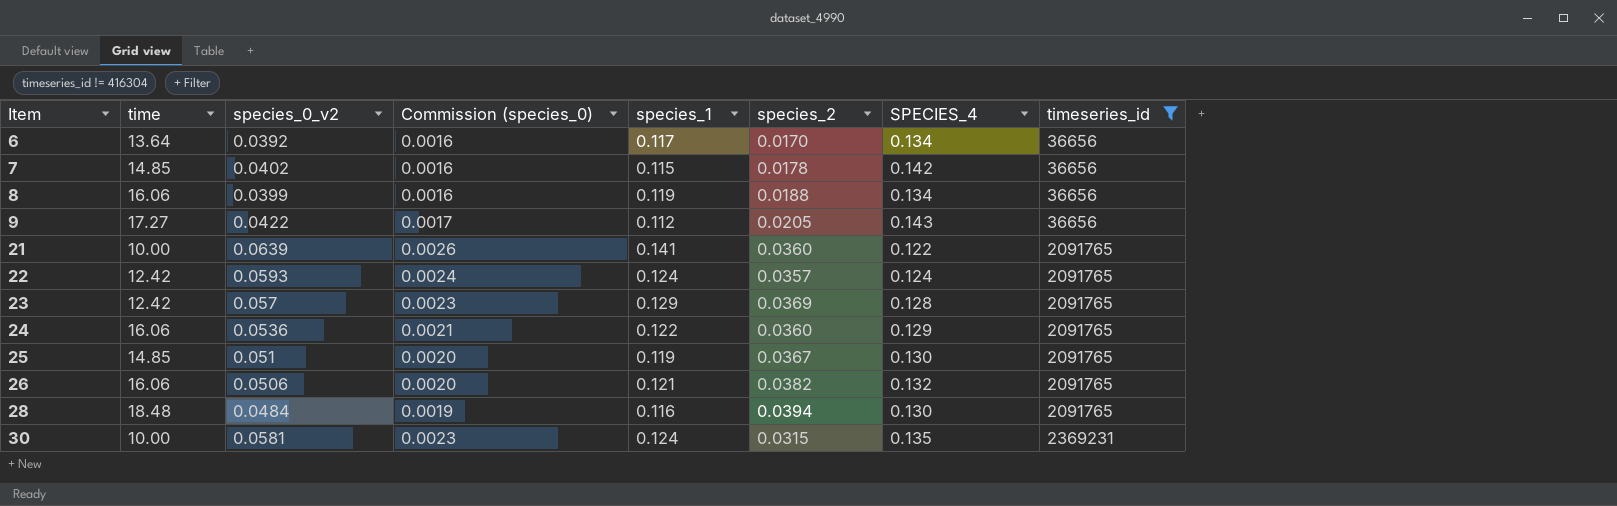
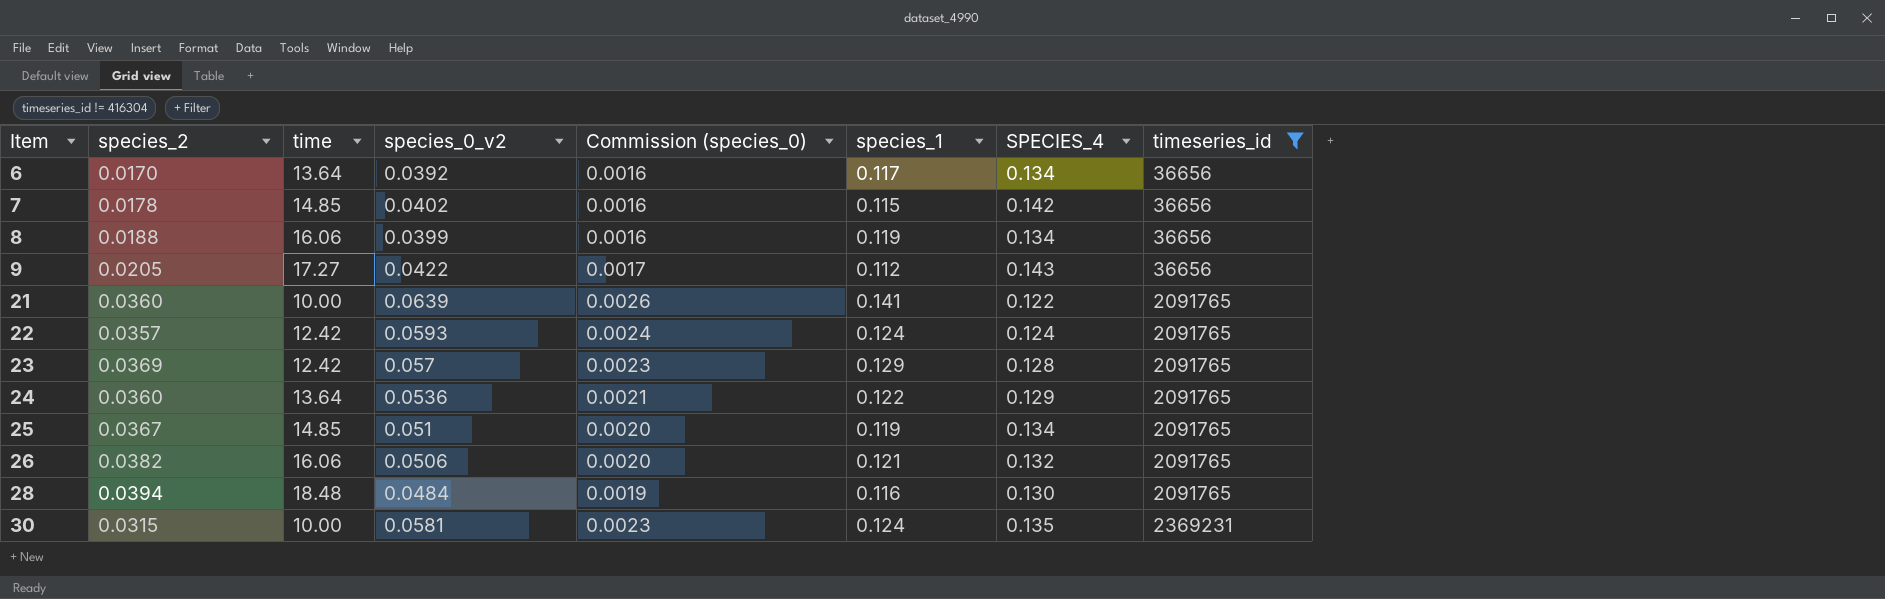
column species_2 | position: 6 -> 2
24 | time: 16.06 -> 13.64
25 | SPECIES_4: 0.130 -> 0.134

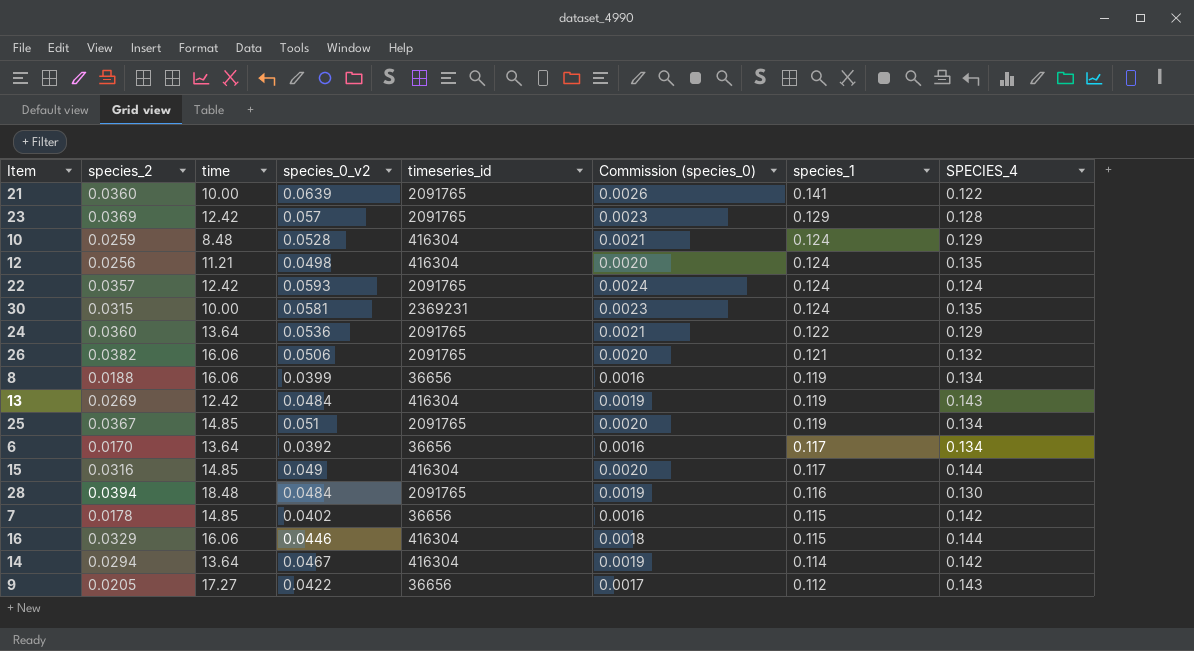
filter: timeseries_id != 416304 -> none
row order: Item ascending -> species_1 descending
column timeseries_id | position: 8 -> 5

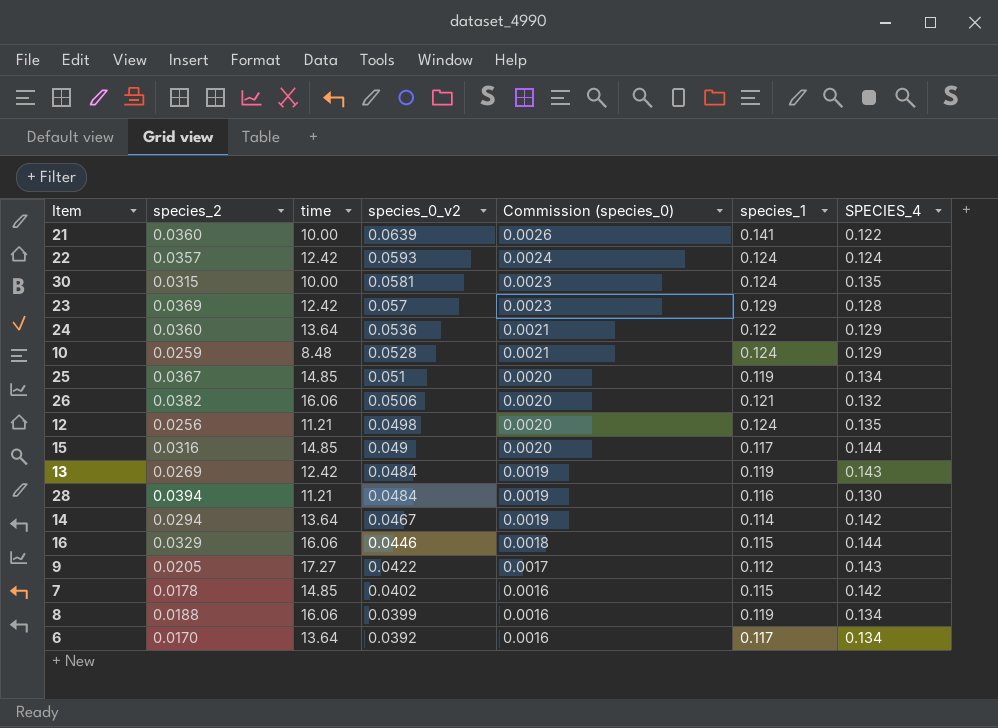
row order: species_1 descending -> species_0_v2 descending
column timeseries_id | position: 5 -> none
28 | time: 18.48 -> 11.21

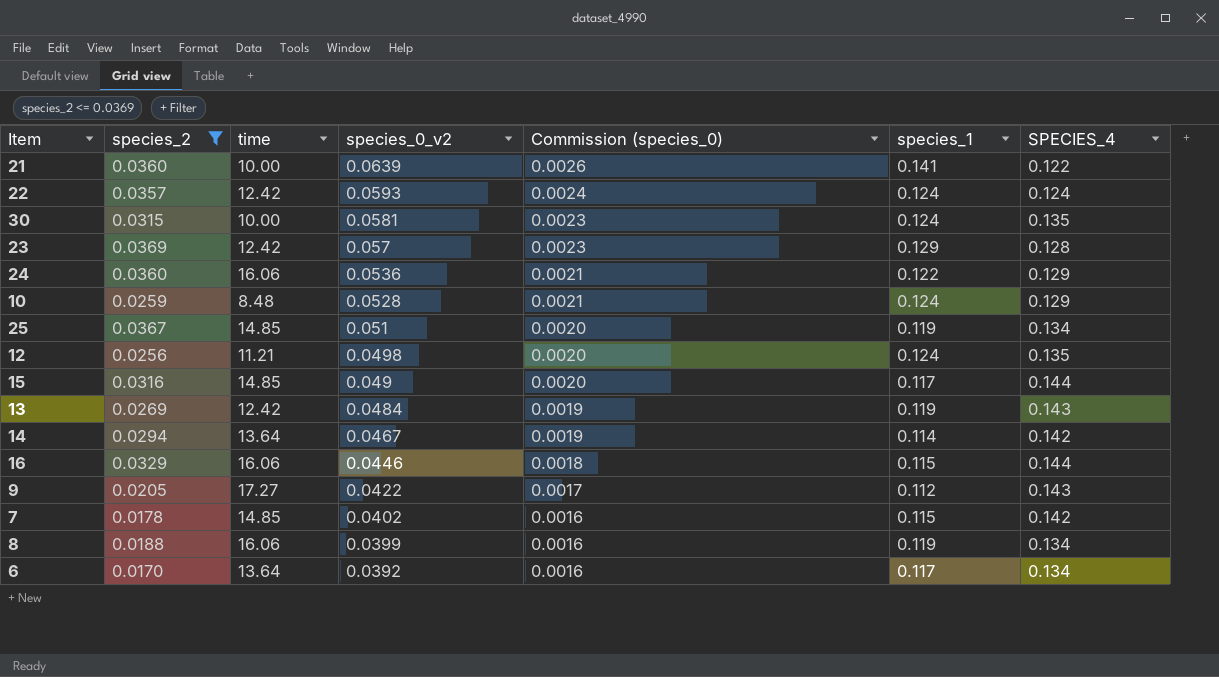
filter: none -> species_2 <= 0.0369
24 | time: 13.64 -> 16.06

